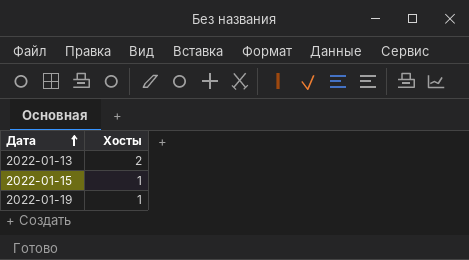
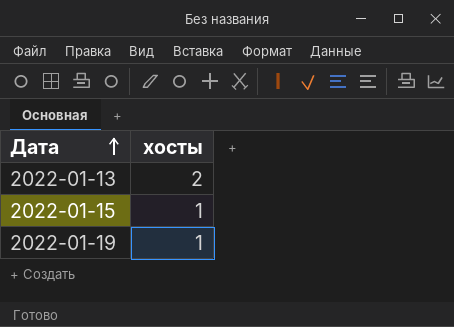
column name: Хосты -> хосты

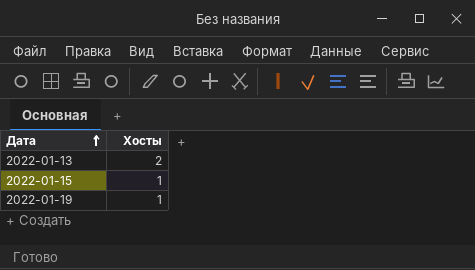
column name: хосты -> Хосты

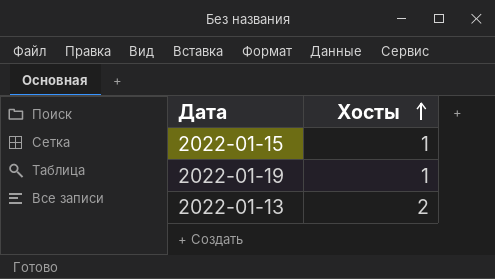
row order: Дата ascending -> Хосты ascending

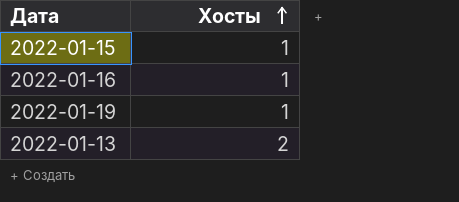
row 2022-01-16: none -> 1

